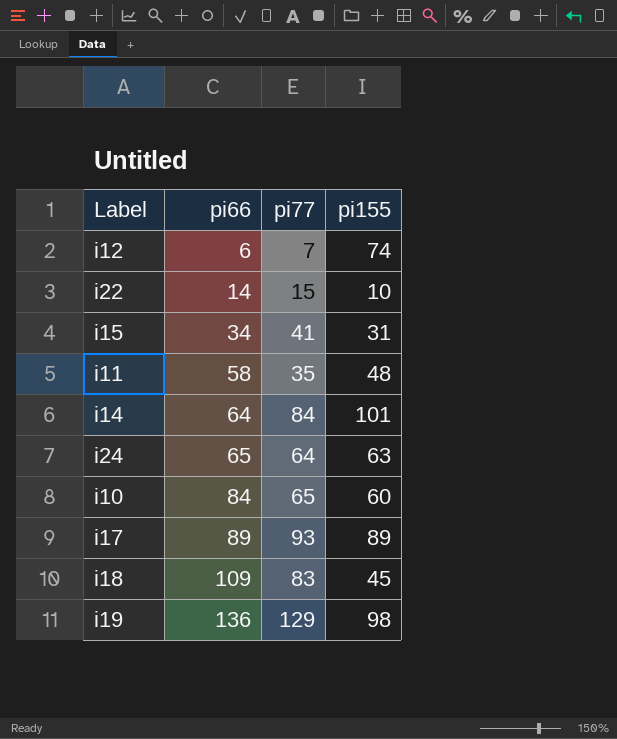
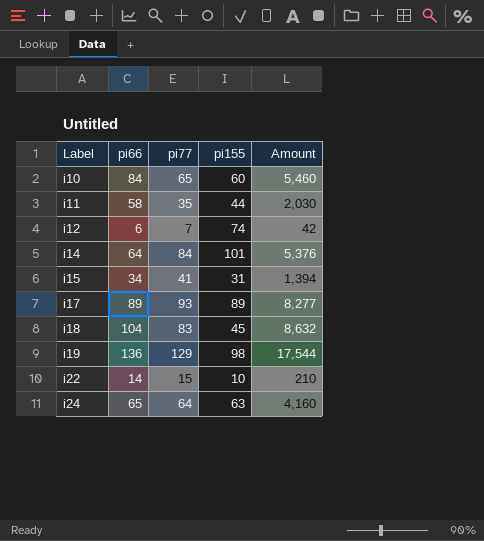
row order: pi66 ascending -> Label ascending
column Amount | formula: none -> [pi66] * [pi77]
i11 | pi155: 48 -> 44
i18 | pi66: 109 -> 104

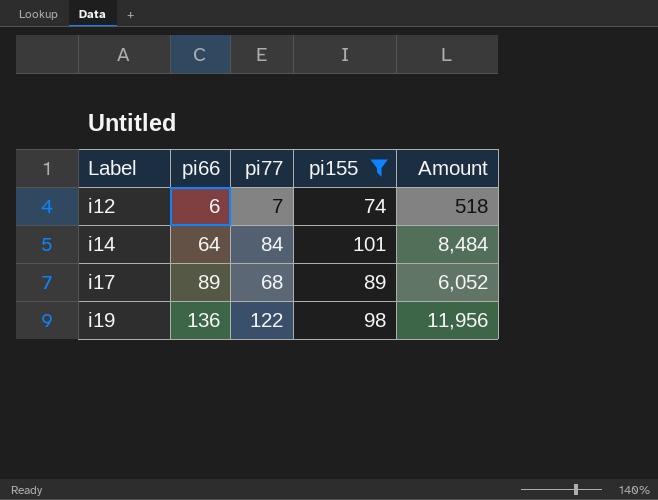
filter: none -> pi155 >= 74
column Amount | formula: [pi66] * [pi77] -> [pi77] * [pi155]
i17 | pi77: 93 -> 68
i19 | pi77: 129 -> 122

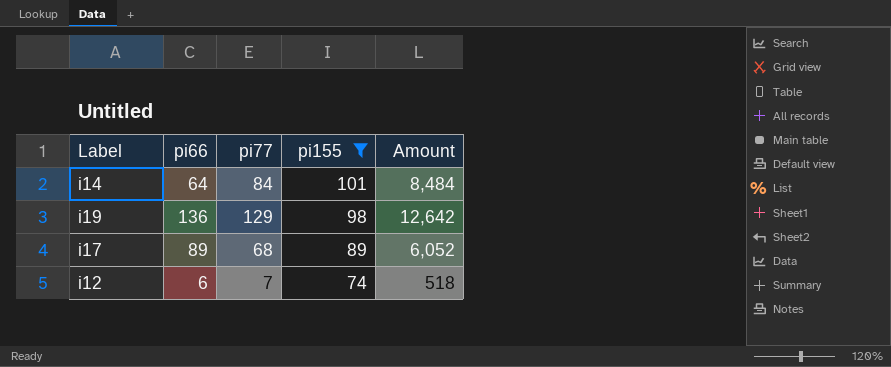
row order: Label ascending -> pi155 descending
i19 | pi77: 122 -> 129
i19 | Amount: 11,956 -> 12,642

